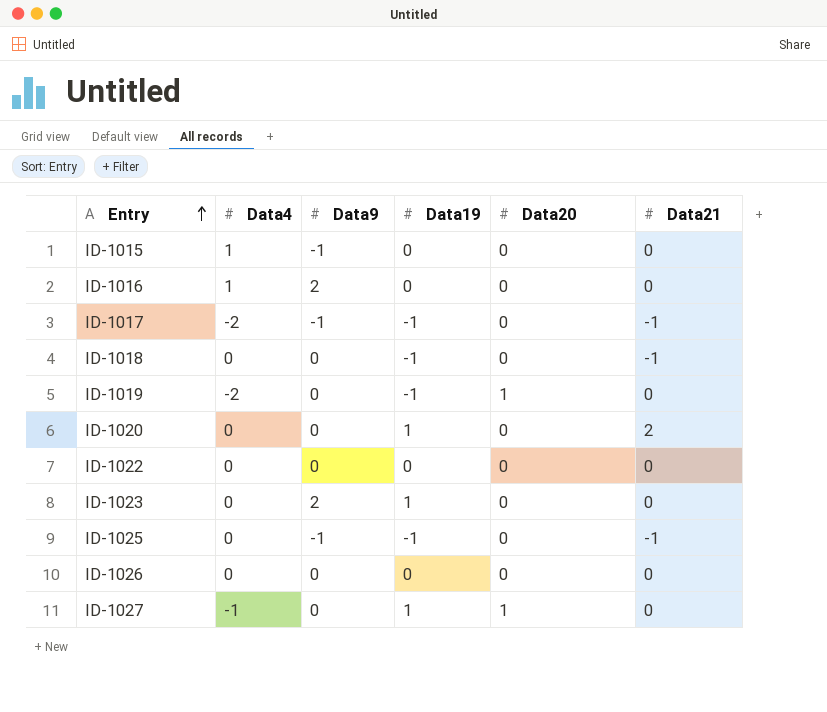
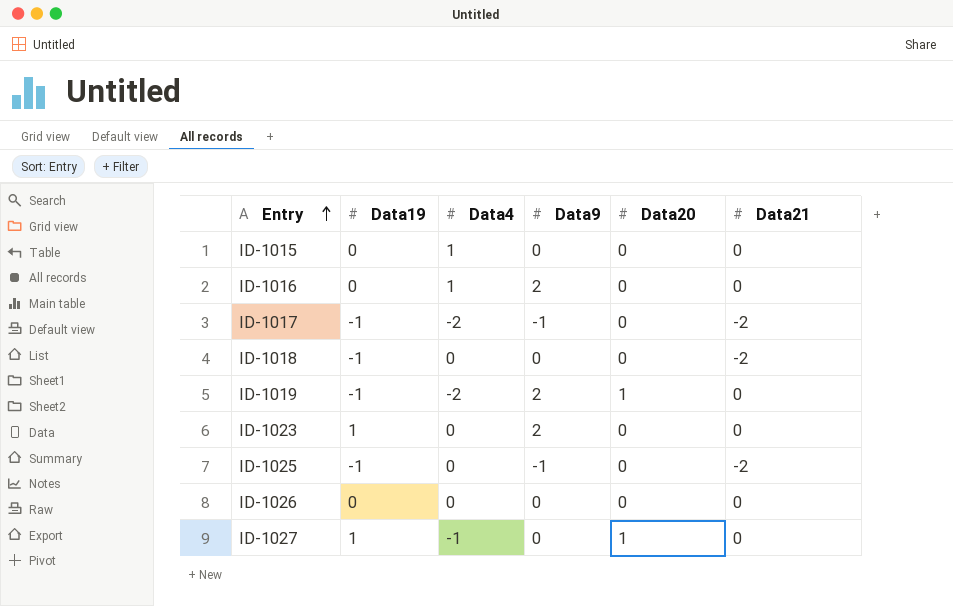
column Data19 | position: 4 -> 2
row ID-1020: 0 | 0 | 1 | 0 | 2 -> none
row ID-1022: 0 | 0 | 0 | 0 | 0 -> none
ID-1015 | Data9: -1 -> 0
ID-1017 | Data21: -1 -> -2
ID-1018 | Data21: -1 -> -2
ID-1019 | Data9: 0 -> 2
ID-1025 | Data21: -1 -> -2

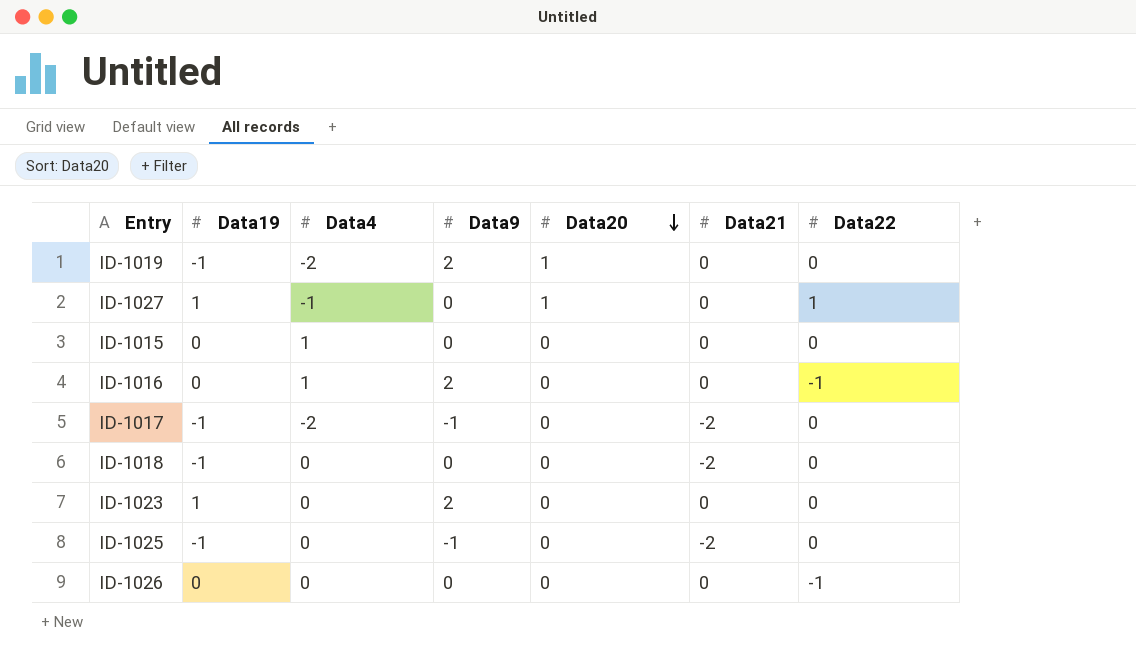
row order: Entry ascending -> Data20 descending
column Data22 | position: none -> 7

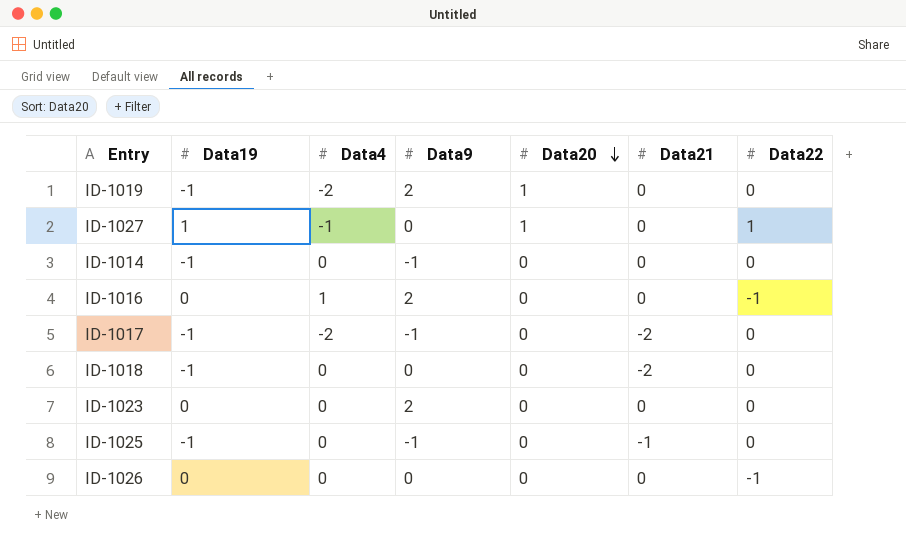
row ID-1015: 0 | 1 | 0 | 0 | 0 | 0 -> none
row ID-1014: none -> -1 | 0 | -1 | 0 | 0 | 0
ID-1023 | Data19: 1 -> 0
ID-1025 | Data21: -2 -> -1

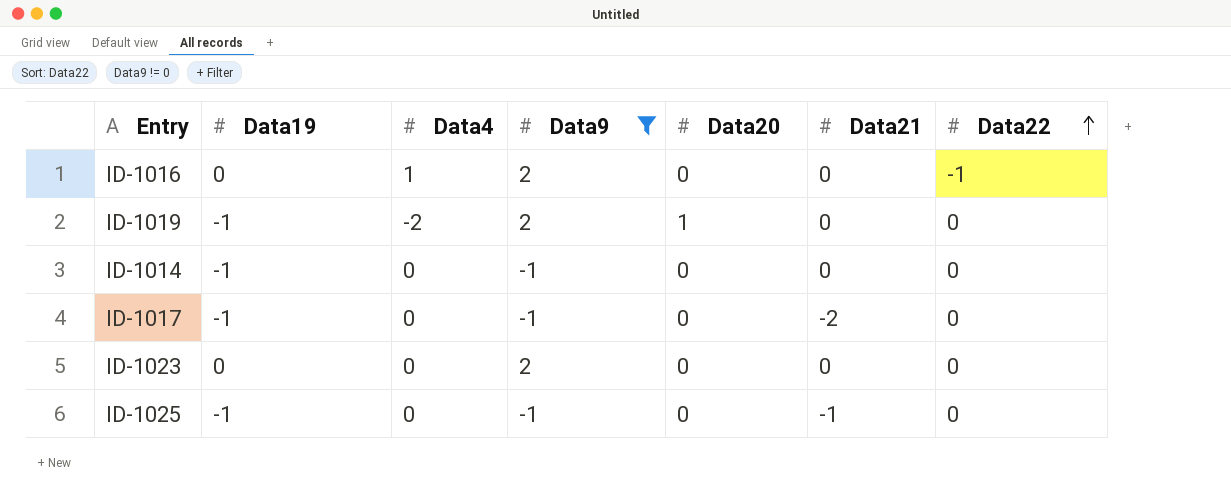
filter: none -> Data9 != 0
row order: Data20 descending -> Data22 ascending
ID-1017 | Data4: -2 -> 0

